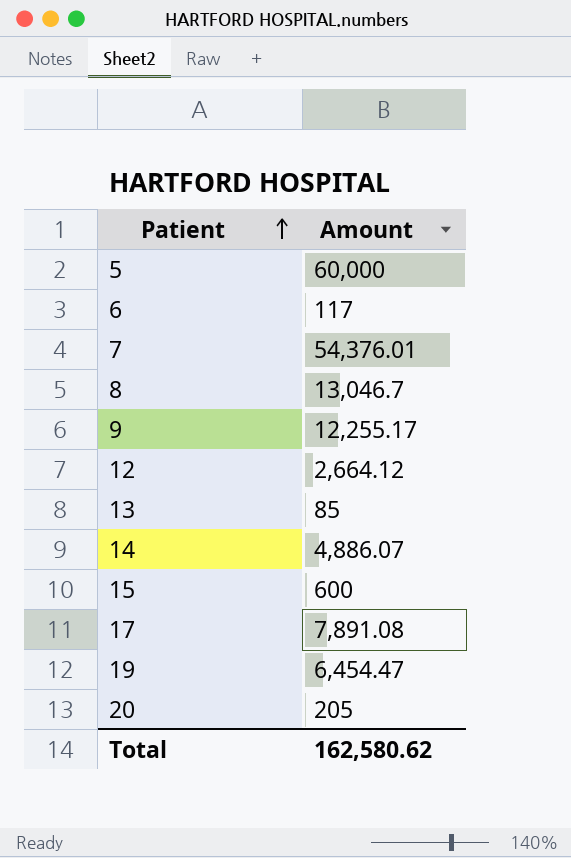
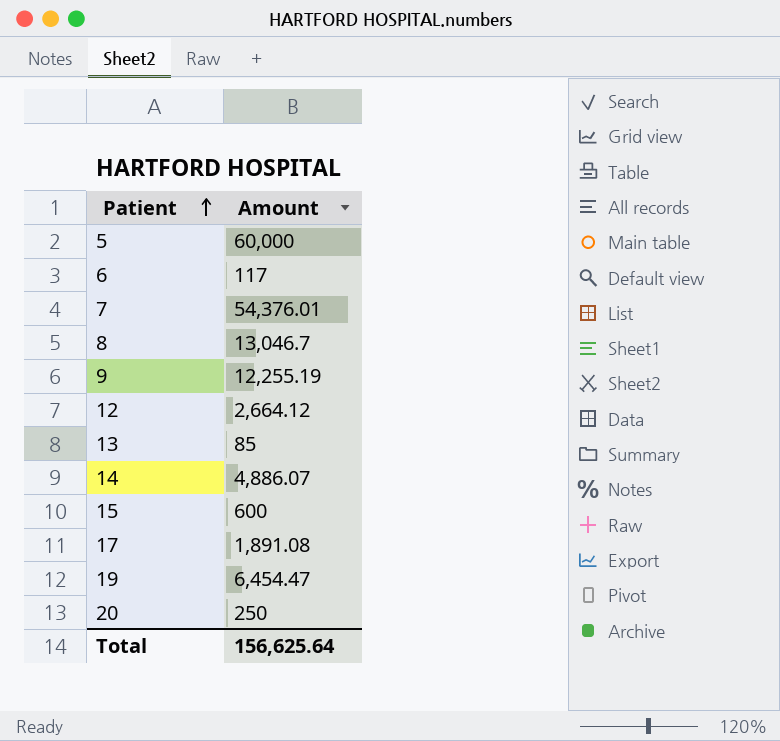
9 | Amount: 12,255.17 -> 12,255.19
17 | Amount: 7,891.08 -> 1,891.08
20 | Amount: 205 -> 250
Total | Amount: 162,580.62 -> 156,625.64

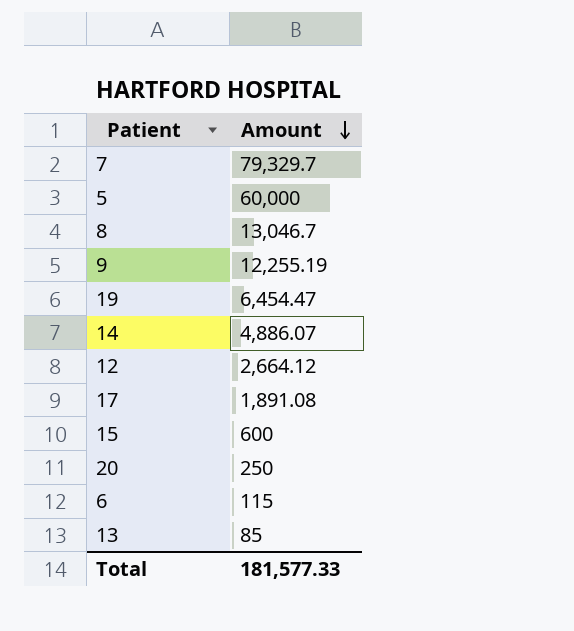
row order: Patient ascending -> Amount descending
7 | Amount: 54,376.01 -> 79,329.7
6 | Amount: 117 -> 115
Total | Amount: 156,625.64 -> 181,577.33

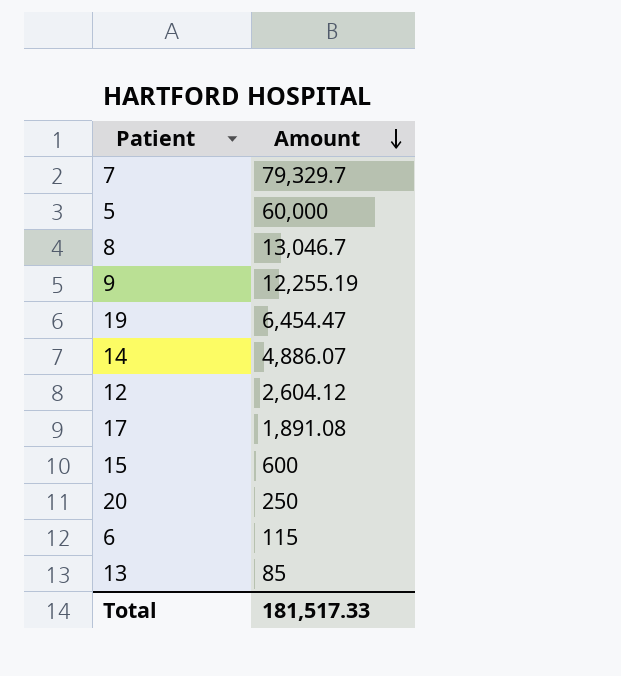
12 | Amount: 2,664.12 -> 2,604.12
Total | Amount: 181,577.33 -> 181,517.33

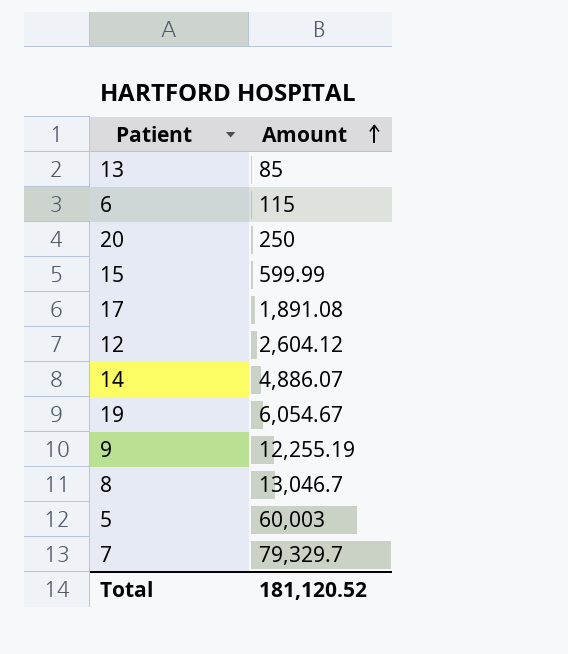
row order: Amount descending -> Amount ascending
15 | Amount: 600 -> 599.99
19 | Amount: 6,454.47 -> 6,054.67
5 | Amount: 60,000 -> 60,003
Total | Amount: 181,517.33 -> 181,120.52

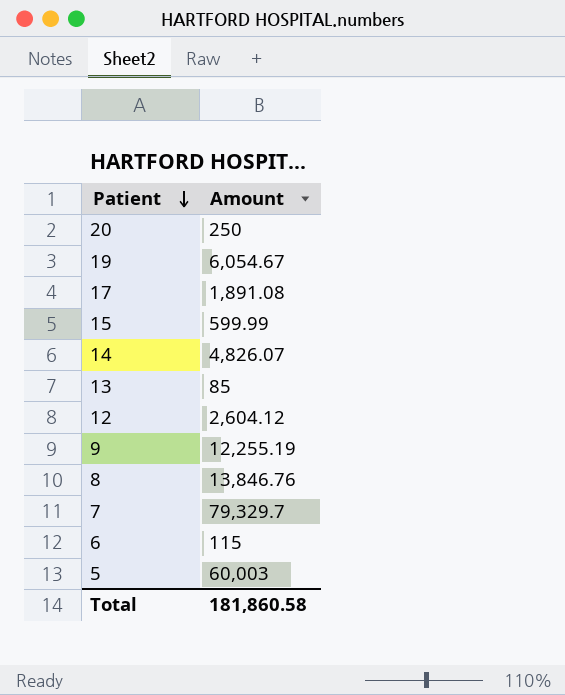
row order: Amount ascending -> Patient descending
14 | Amount: 4,886.07 -> 4,826.07
8 | Amount: 13,046.7 -> 13,846.76
Total | Amount: 181,120.52 -> 181,860.58

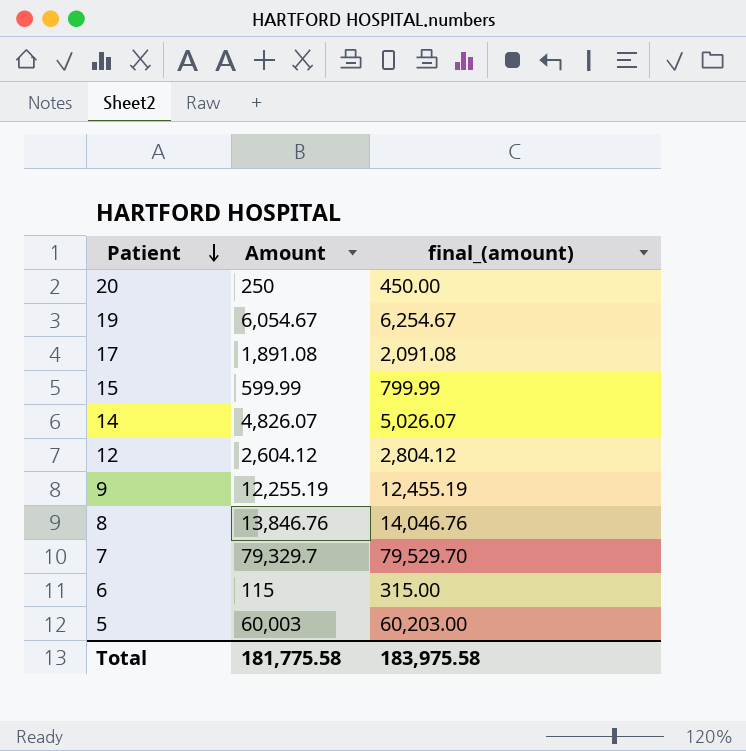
column final_(amount) | formula: none -> [Amount] + 200
row 13: 85 -> none
Total | Amount: 181,860.58 -> 181,775.58

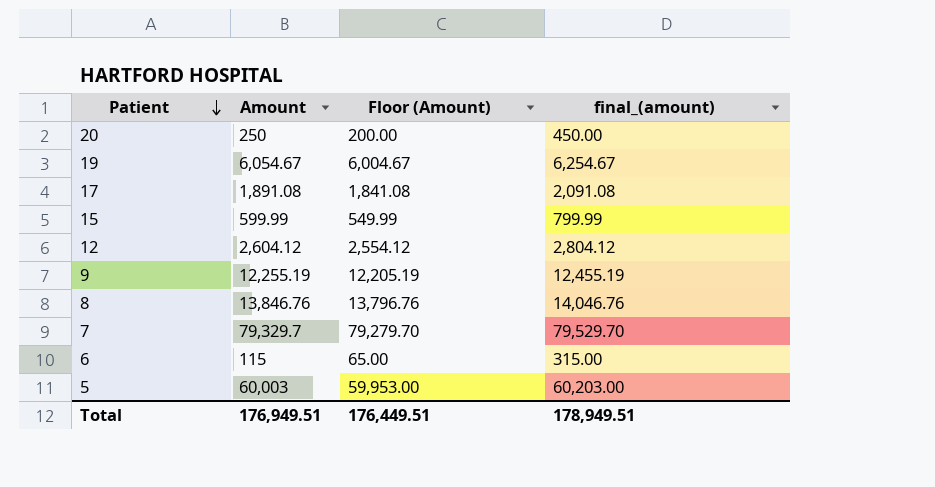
column Floor (Amount) | formula: none -> [Amount] - 50
row 14: 4,826.07 | 5,026.07 -> none
Total | Amount: 181,775.58 -> 176,949.51
Total | final_(amount): 183,975.58 -> 178,949.51

